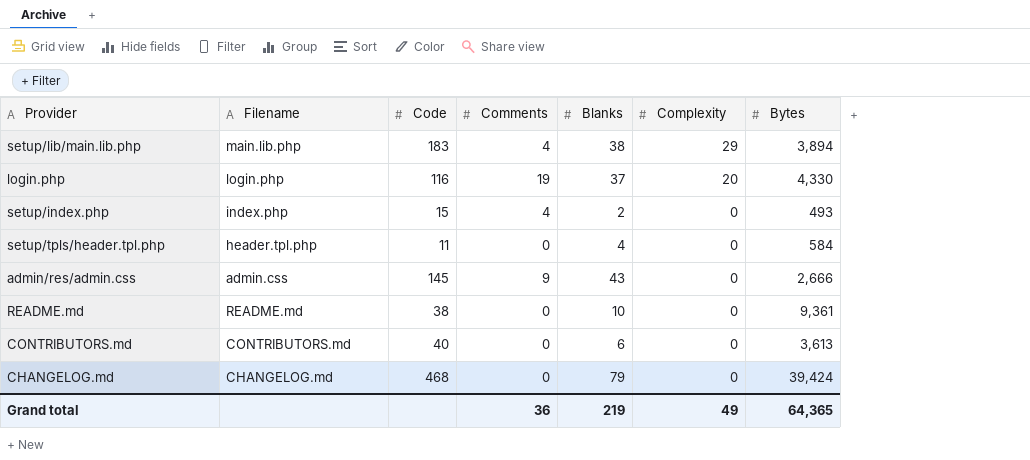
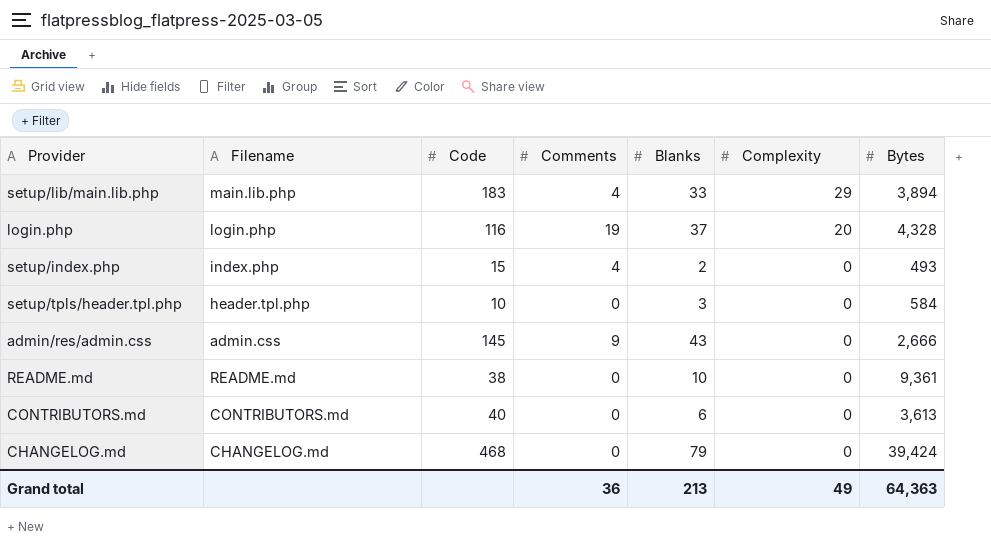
setup/lib/main.lib.php | Blanks: 38 -> 33
login.php | Bytes: 4,330 -> 4,328
setup/tpls/header.tpl.php | Code: 11 -> 10
setup/tpls/header.tpl.php | Blanks: 4 -> 3
Grand total | Blanks: 219 -> 213
Grand total | Bytes: 64,365 -> 64,363

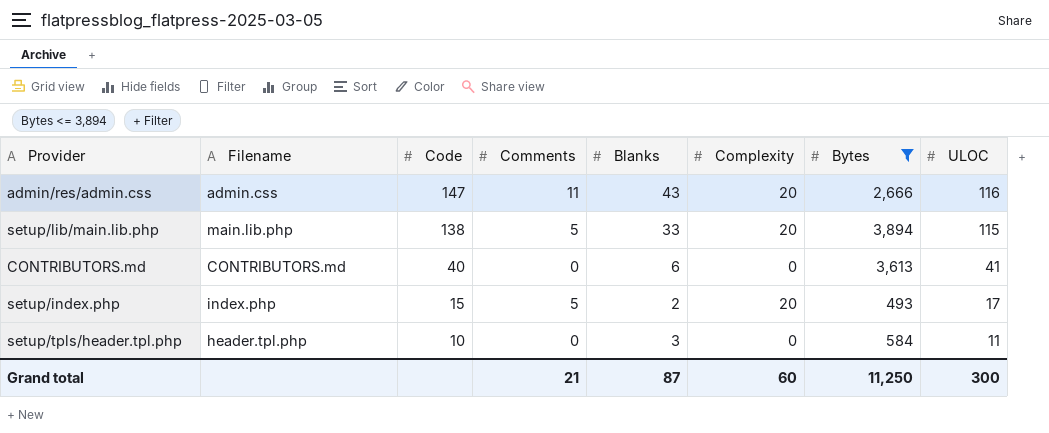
filter: none -> Bytes <= 3,894
row order: Complexity descending -> Code descending
column ULOC | position: none -> 8
admin/res/admin.css | Code: 145 -> 147
admin/res/admin.css | Comments: 9 -> 11
admin/res/admin.css | Complexity: 0 -> 20
setup/lib/main.lib.php | Code: 183 -> 138
setup/lib/main.lib.php | Comments: 4 -> 5
setup/lib/main.lib.php | Complexity: 29 -> 20
setup/index.php | Comments: 4 -> 5
setup/index.php | Complexity: 0 -> 20
Grand total | Comments: 36 -> 21
Grand total | Blanks: 213 -> 87
Grand total | Complexity: 49 -> 60
Grand total | Bytes: 64,363 -> 11,250

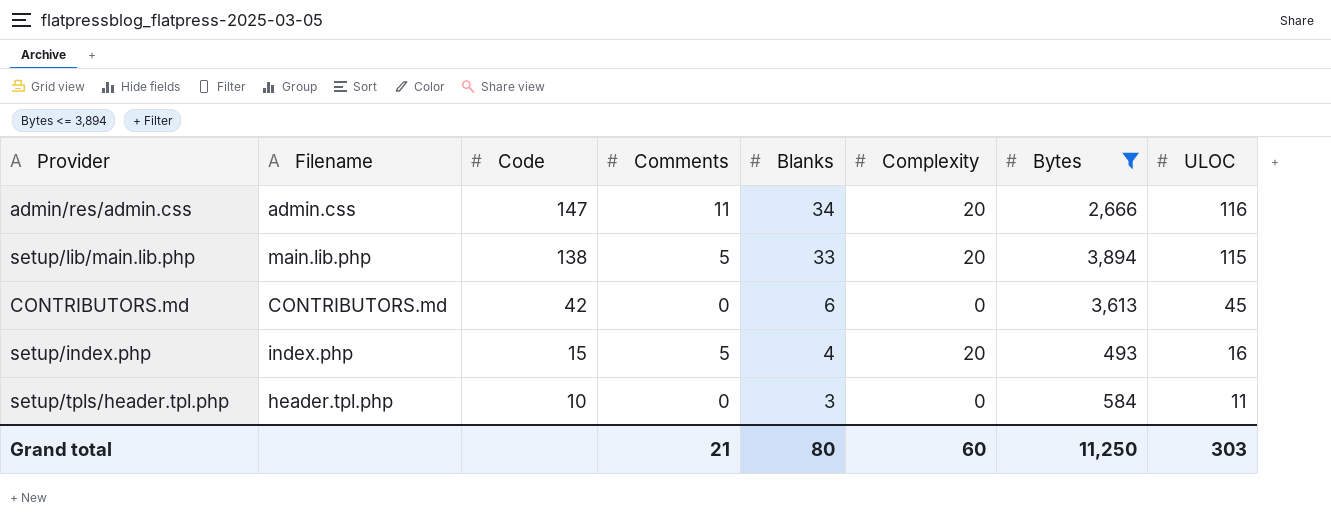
admin/res/admin.css | Blanks: 43 -> 34
CONTRIBUTORS.md | Code: 40 -> 42
CONTRIBUTORS.md | ULOC: 41 -> 45
setup/index.php | Blanks: 2 -> 4
setup/index.php | ULOC: 17 -> 16
Grand total | Blanks: 87 -> 80
Grand total | ULOC: 300 -> 303

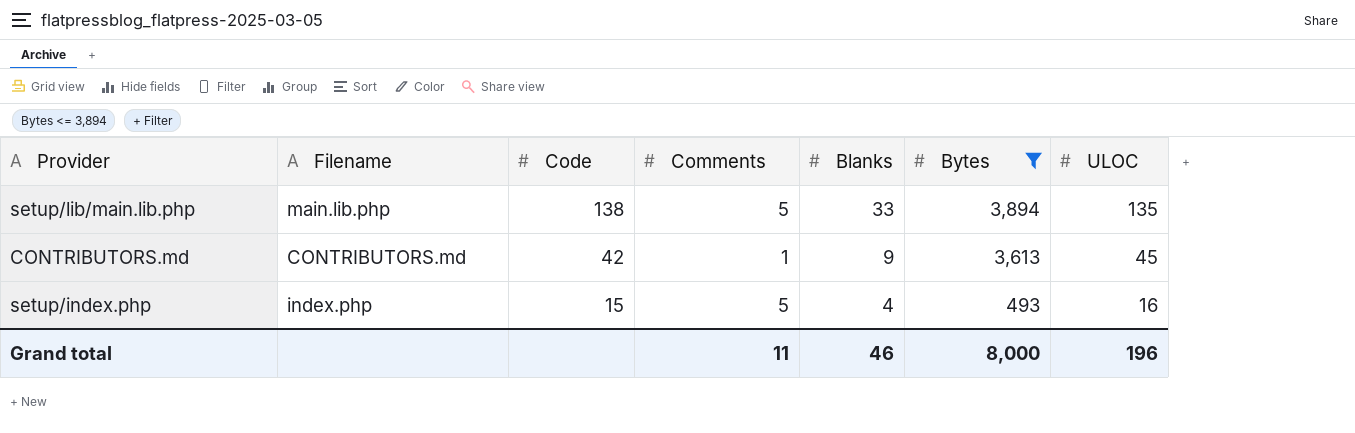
column Complexity | position: 6 -> none
row admin/res/admin.css: admin.css | 147 | 11 | 34 | 20 | 2,666 | 116 -> none
row setup/tpls/header.tpl.php: header.tpl.php | 10 | 0 | 3 | 0 | 584 | 11 -> none
setup/lib/main.lib.php | ULOC: 115 -> 135
CONTRIBUTORS.md | Comments: 0 -> 1
CONTRIBUTORS.md | Blanks: 6 -> 9
Grand total | Comments: 21 -> 11
Grand total | Blanks: 80 -> 46
Grand total | Bytes: 11,250 -> 8,000
Grand total | ULOC: 303 -> 196

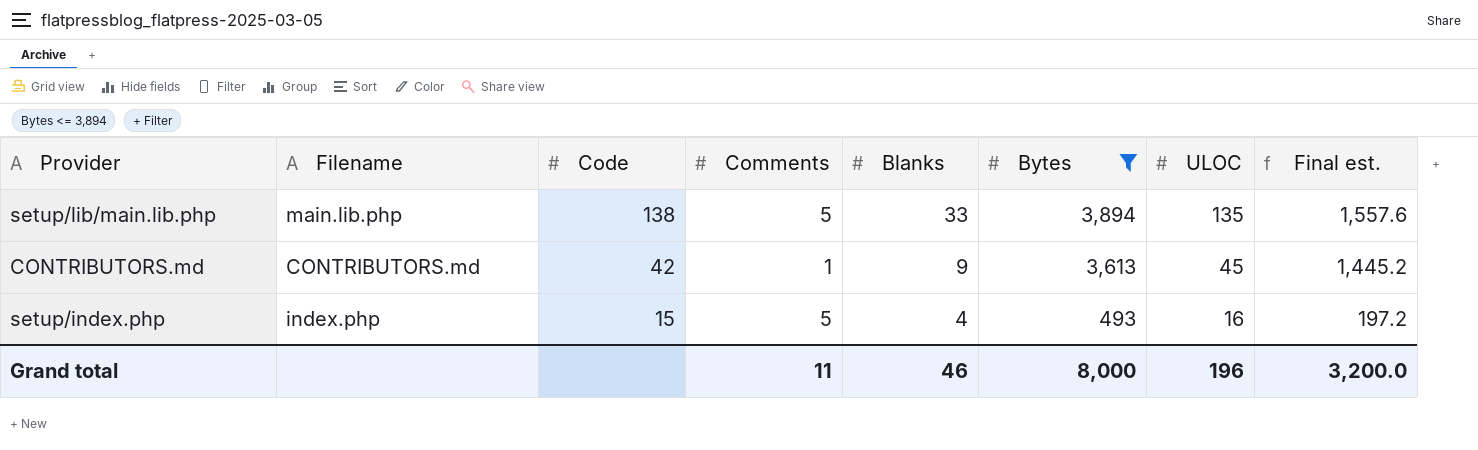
column Final est. | formula: none -> [Bytes] * 0.4

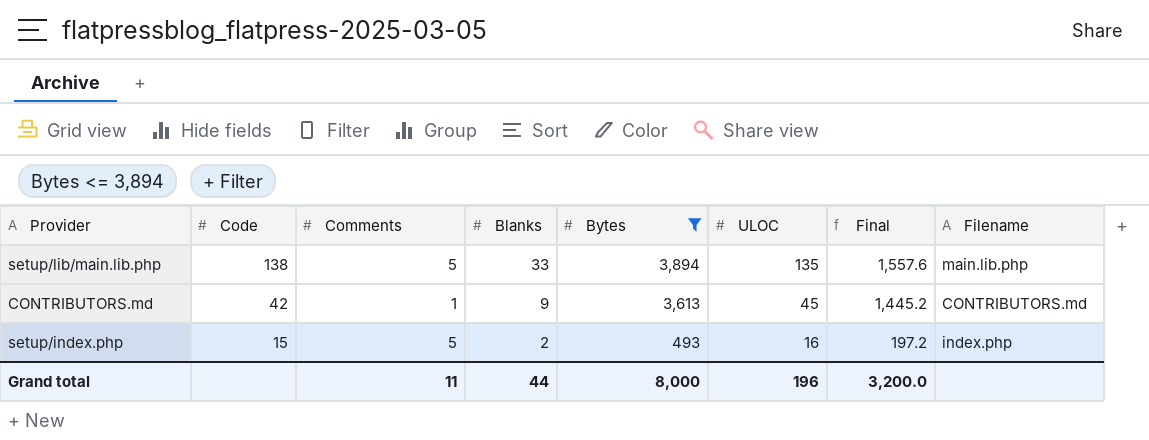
column name: Final est. -> Final
column Filename | position: 2 -> 8
setup/index.php | Blanks: 4 -> 2
Grand total | Blanks: 46 -> 44

